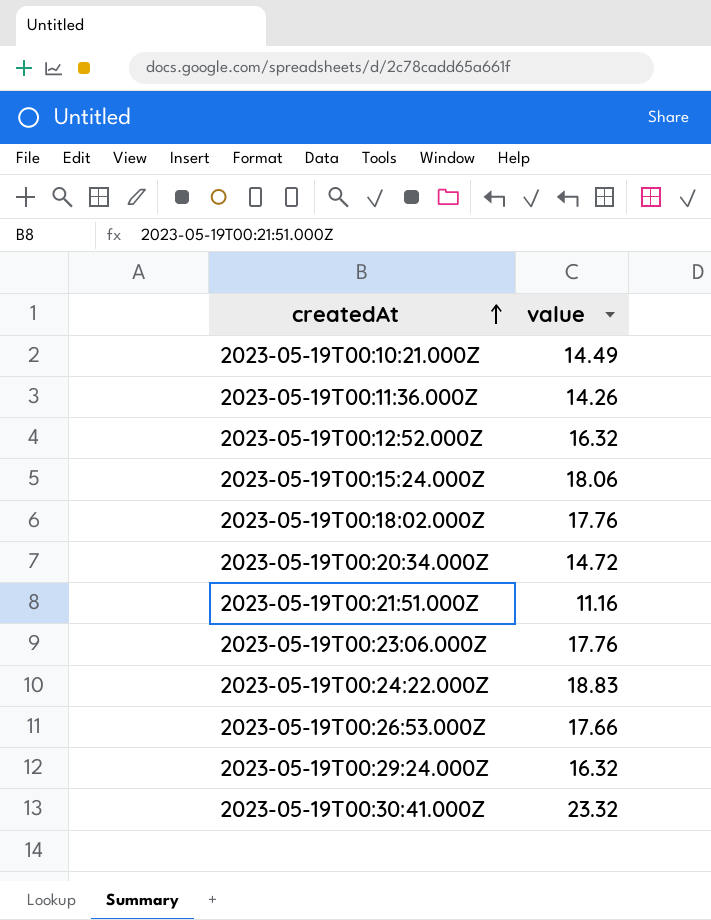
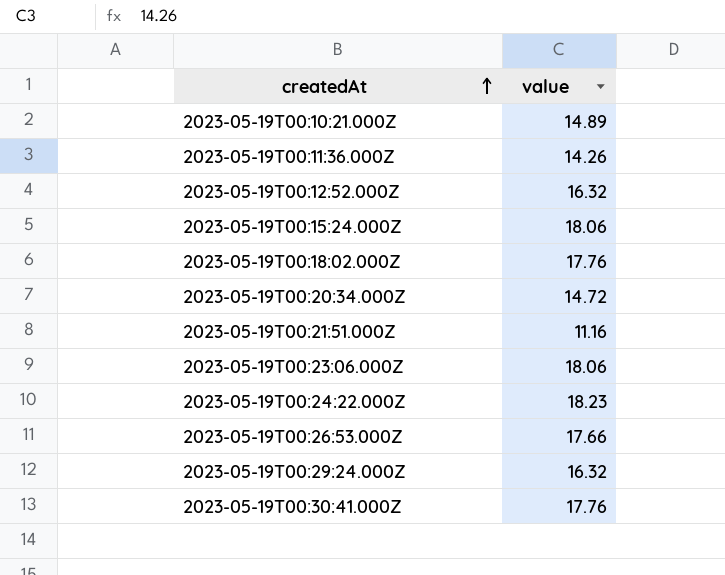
2023-05-19T00:10:21.000Z | value: 14.49 -> 14.89
2023-05-19T00:23:06.000Z | value: 17.76 -> 18.06
2023-05-19T00:24:22.000Z | value: 18.83 -> 18.23
2023-05-19T00:30:41.000Z | value: 23.32 -> 17.76

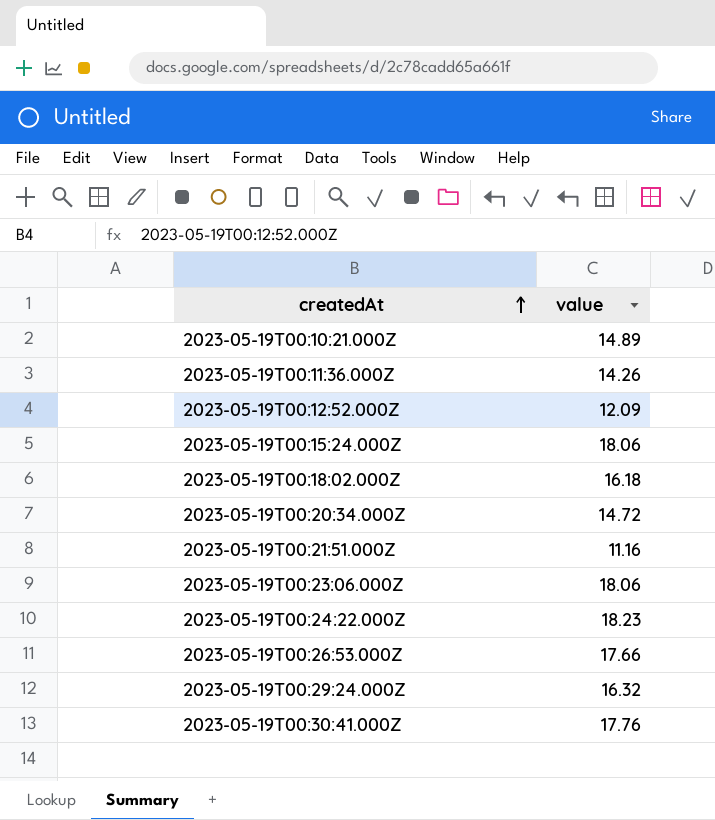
2023-05-19T00:12:52.000Z | value: 16.32 -> 12.09
2023-05-19T00:18:02.000Z | value: 17.76 -> 16.18

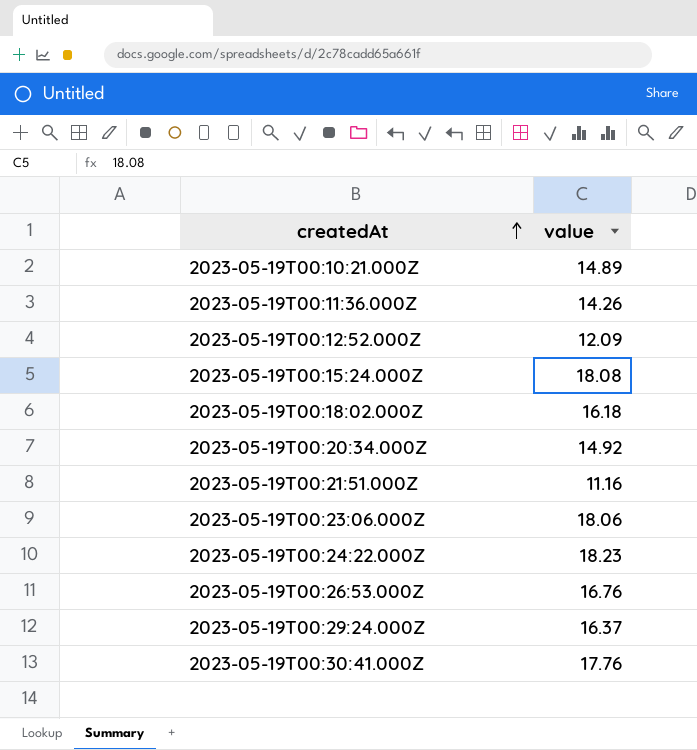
2023-05-19T00:15:24.000Z | value: 18.06 -> 18.08
2023-05-19T00:20:34.000Z | value: 14.72 -> 14.92
2023-05-19T00:26:53.000Z | value: 17.66 -> 16.76
2023-05-19T00:29:24.000Z | value: 16.32 -> 16.37

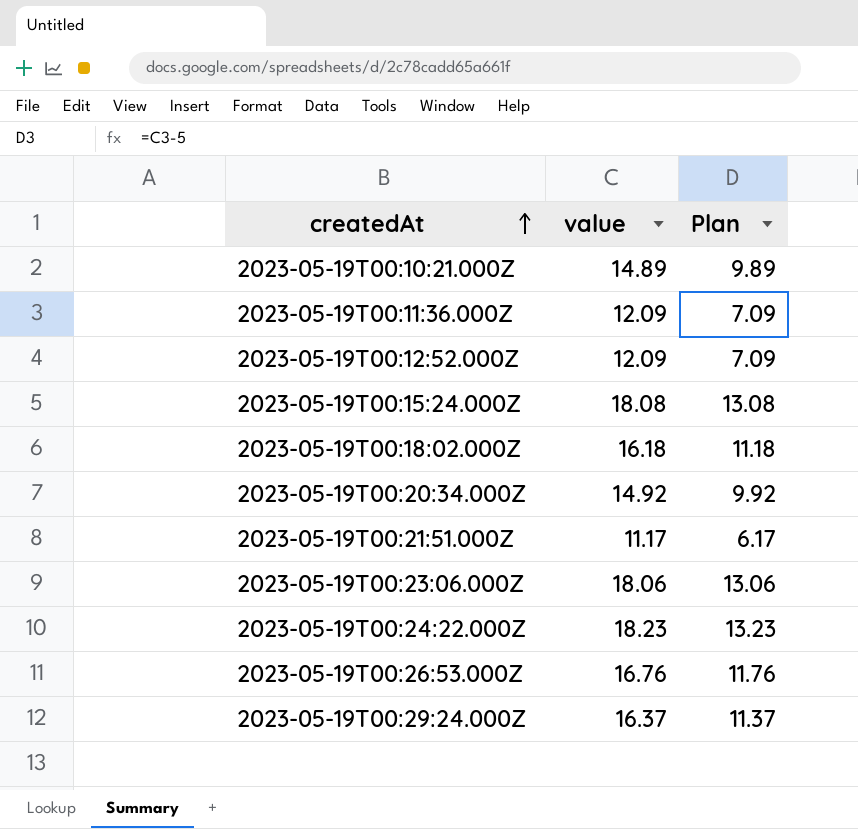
column Plan | formula: none -> [value] - 5
row 2023-05-19T00:30:41.000Z: 17.76 -> none
2023-05-19T00:11:36.000Z | value: 14.26 -> 12.09
2023-05-19T00:21:51.000Z | value: 11.16 -> 11.17

